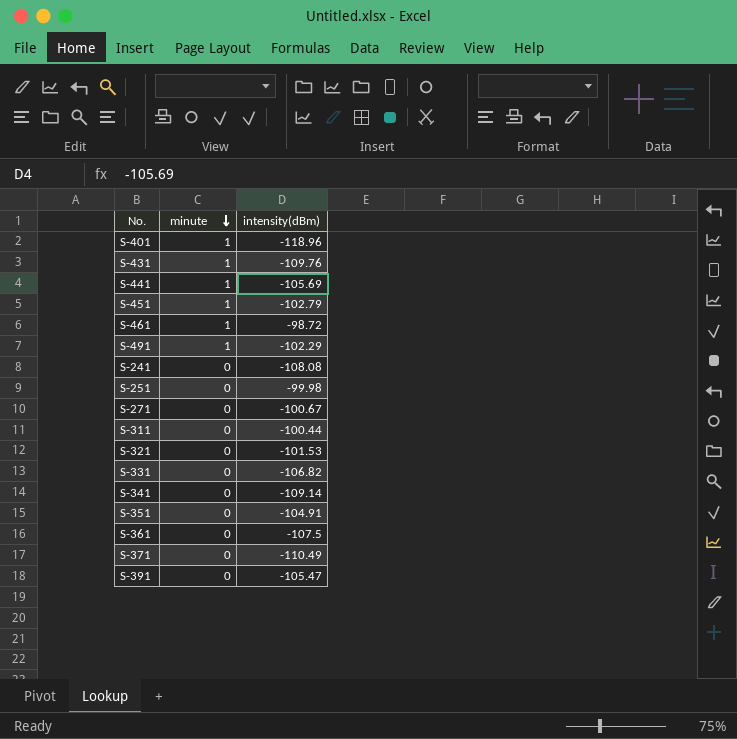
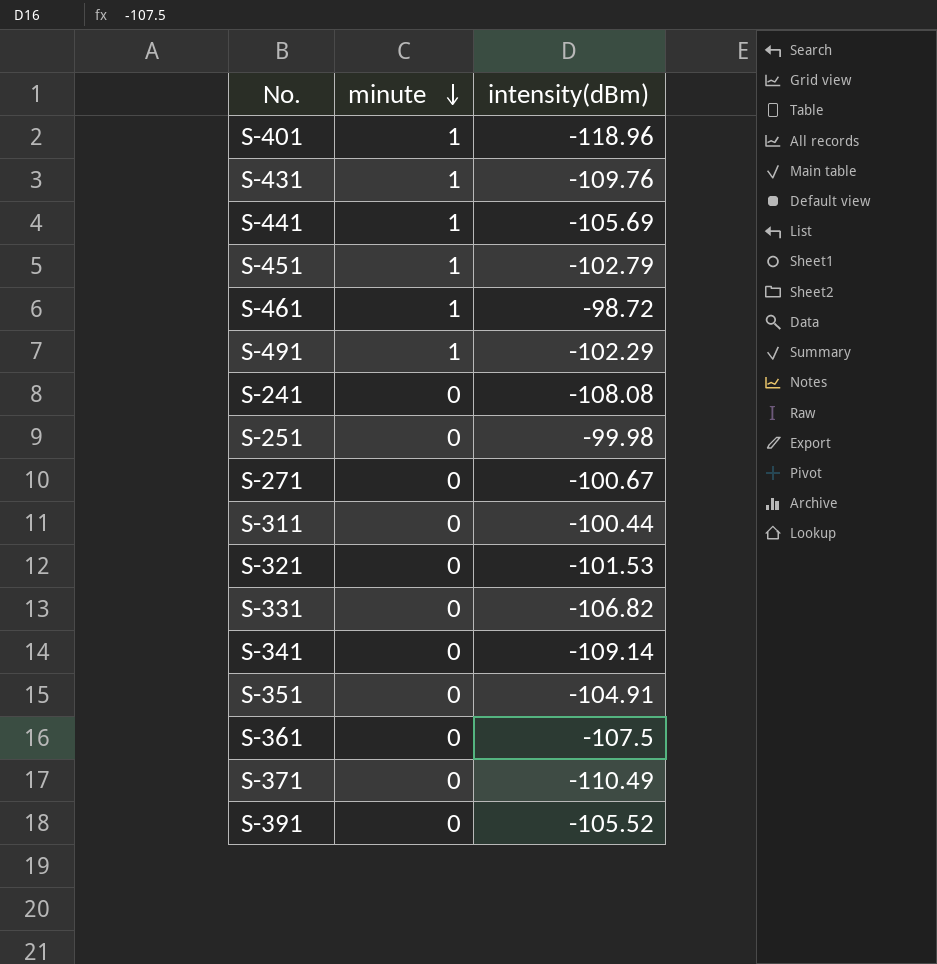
S-391 | intensity(dBm): -105.47 -> -105.52

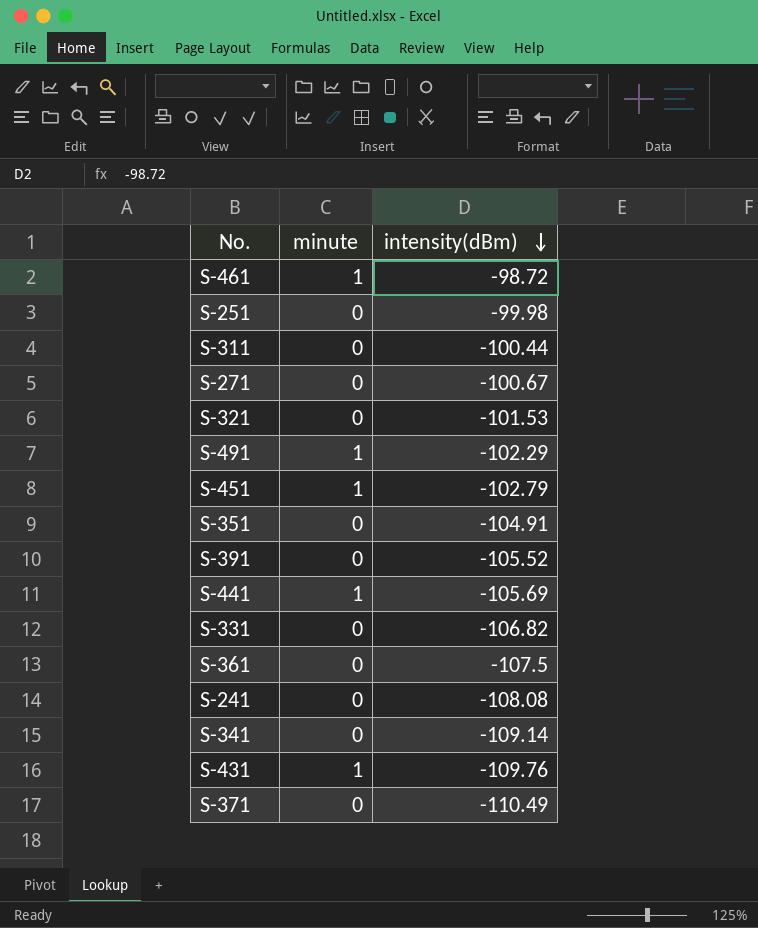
row order: minute descending -> intensity(dBm) descending
row S-401: 1 | -118.96 -> none

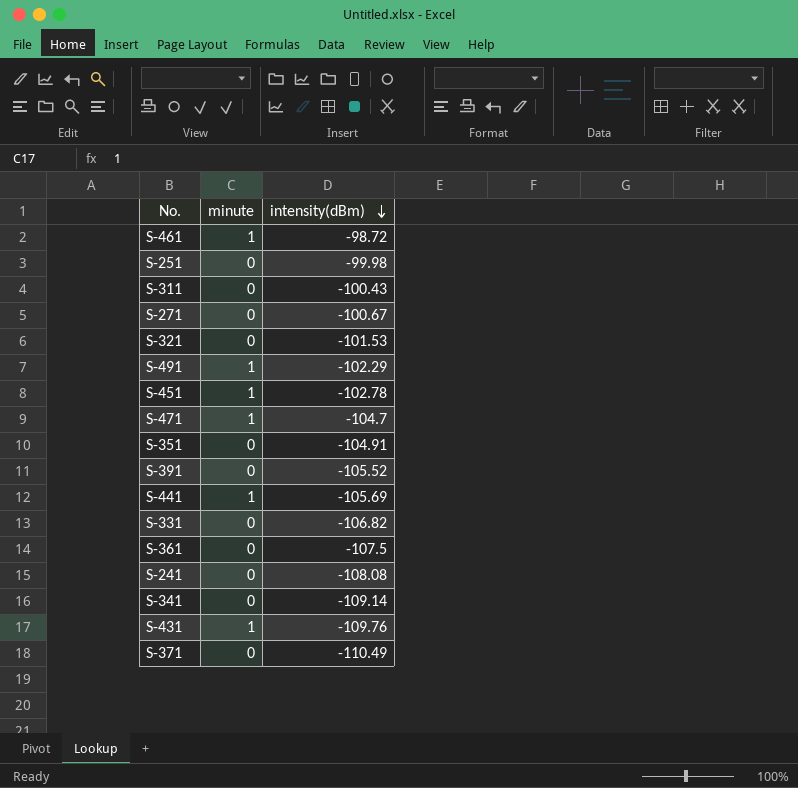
S-311 | intensity(dBm): -100.44 -> -100.43
S-451 | intensity(dBm): -102.79 -> -102.78
row S-471: none -> 1 | -104.7

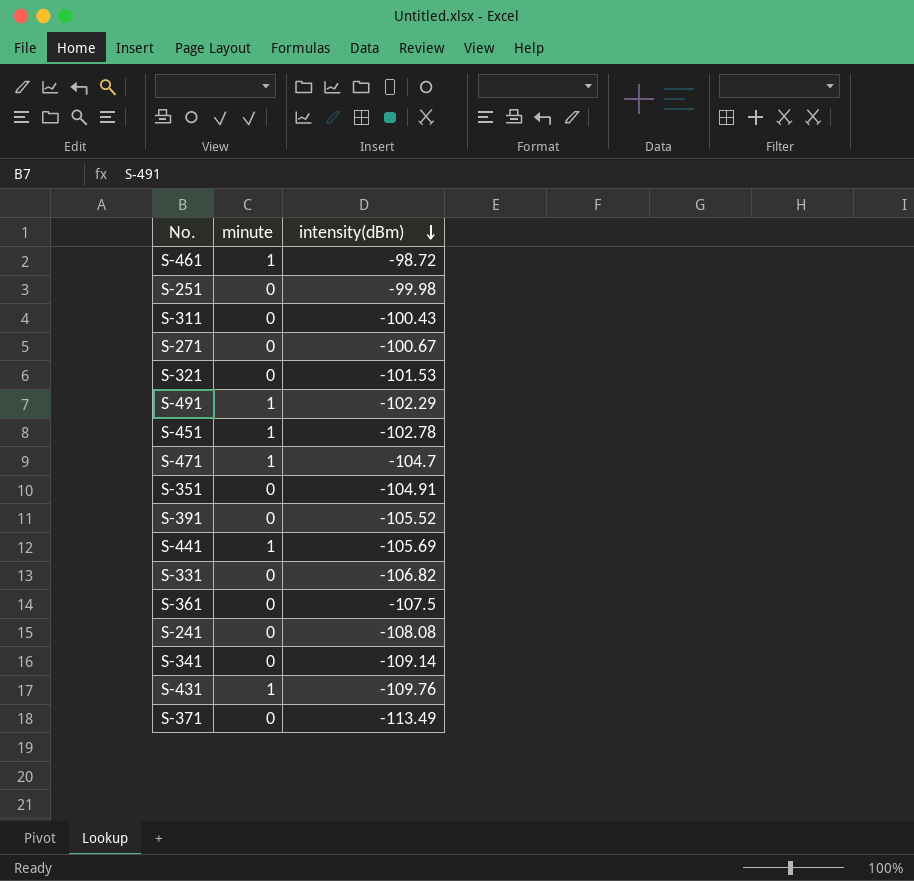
S-371 | intensity(dBm): -110.49 -> -113.49

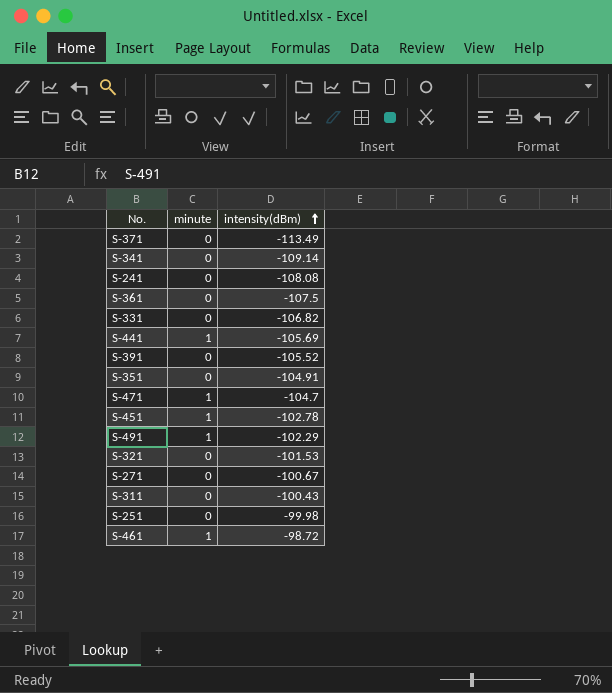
row order: intensity(dBm) descending -> intensity(dBm) ascending
row S-431: 1 | -109.76 -> none

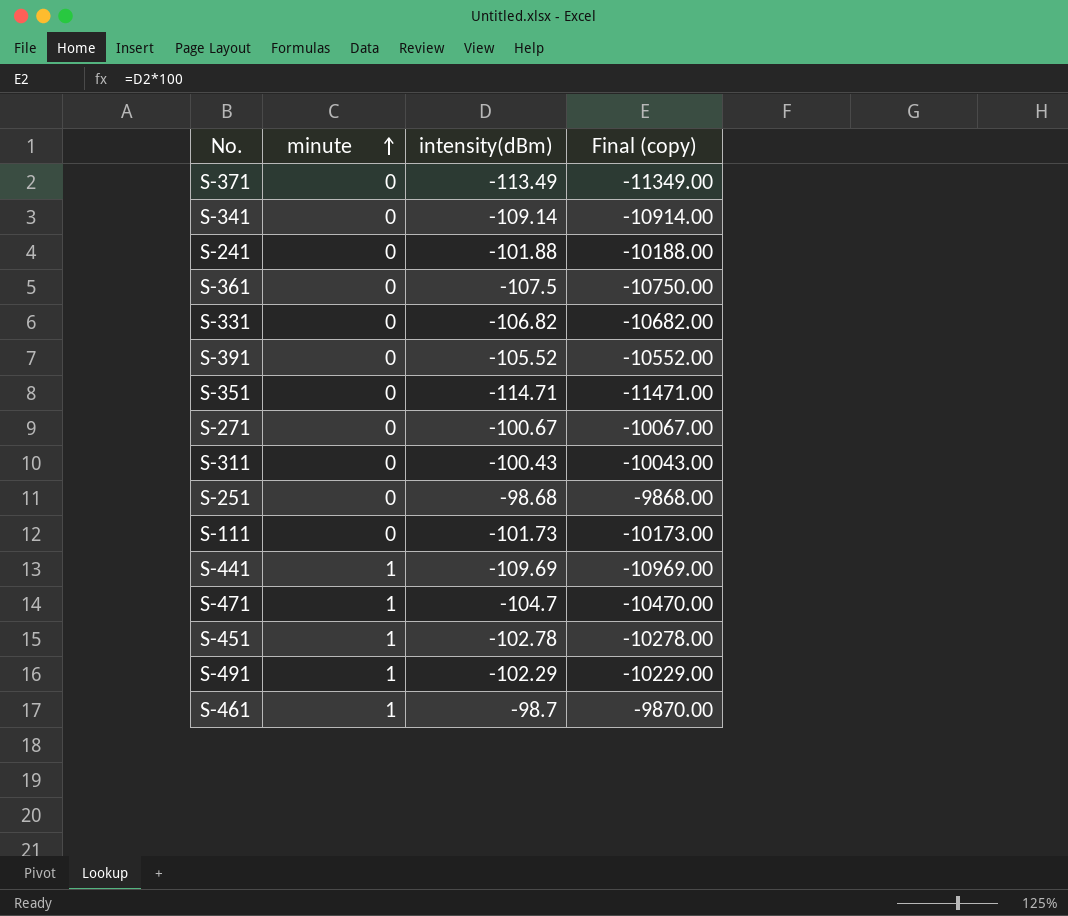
row order: intensity(dBm) ascending -> minute ascending
column Final (copy) | formula: none -> [intensity(dBm)] * 100
row S-321: 0 | -101.53 -> none
S-241 | intensity(dBm): -108.08 -> -101.88
S-351 | intensity(dBm): -104.91 -> -114.71
S-251 | intensity(dBm): -99.98 -> -98.68
row S-111: none -> 0 | -101.73 | -10173.00
S-441 | intensity(dBm): -105.69 -> -109.69
S-461 | intensity(dBm): -98.72 -> -98.7

